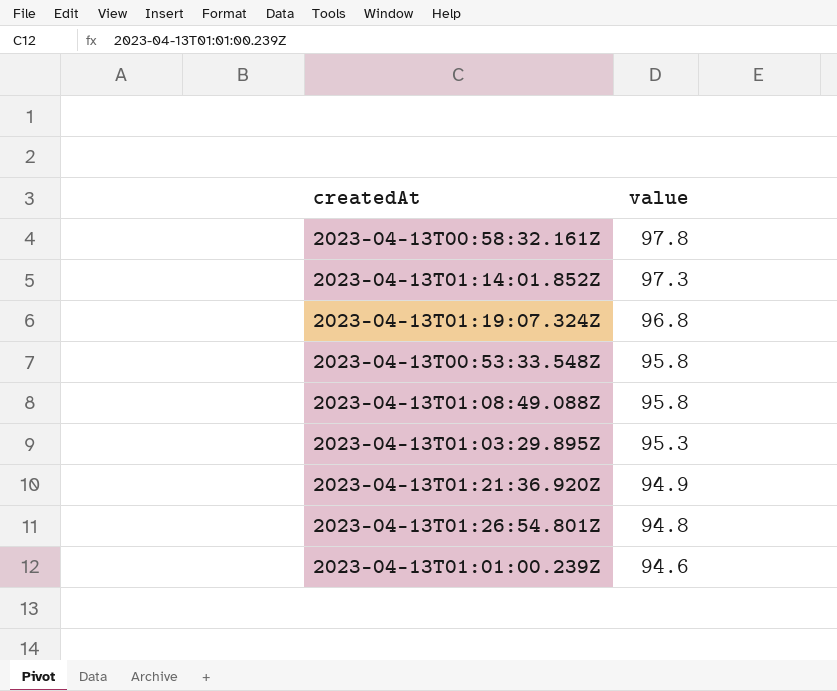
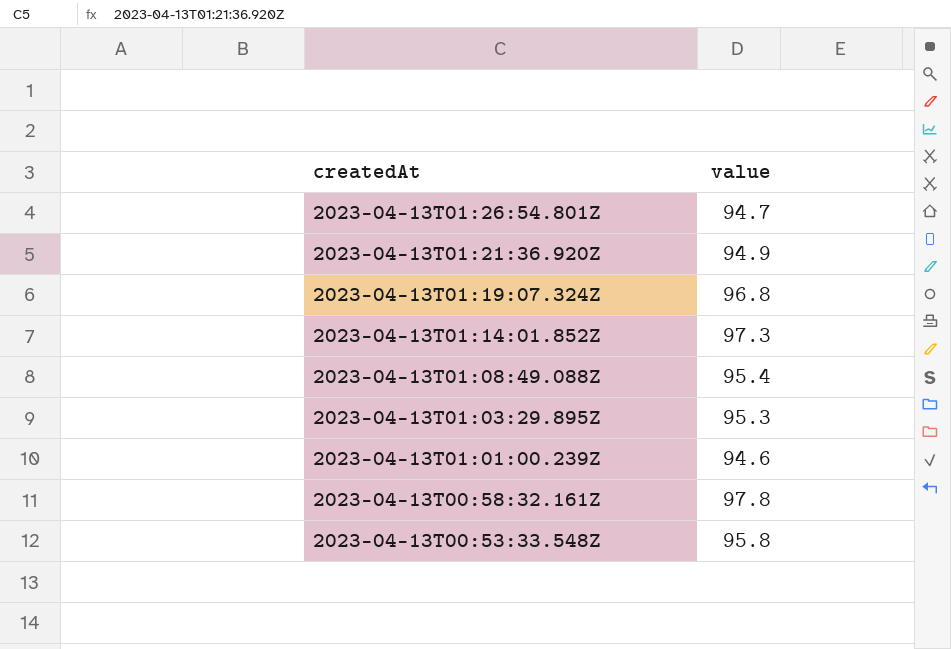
row order: value descending -> createdAt descending
2023-04-13T01:26:54.801Z | value: 94.8 -> 94.7
2023-04-13T01:08:49.088Z | value: 95.8 -> 95.4

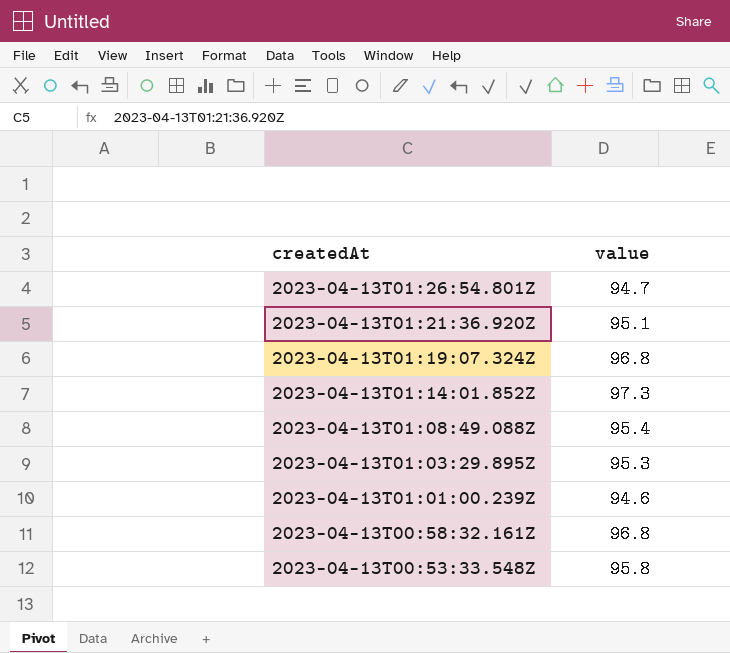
2023-04-13T01:21:36.920Z | value: 94.9 -> 95.1
2023-04-13T00:58:32.161Z | value: 97.8 -> 96.8

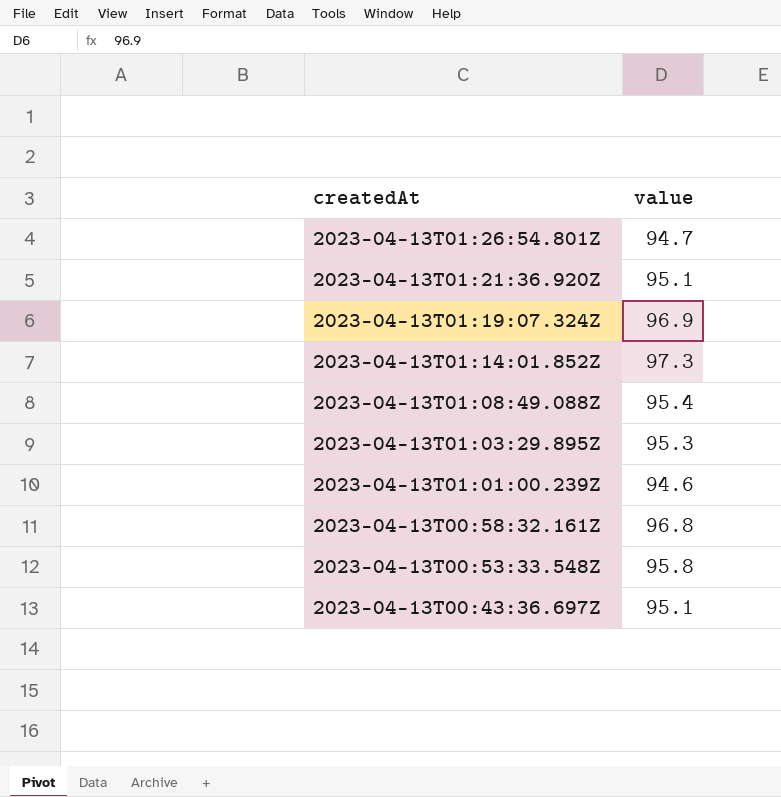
2023-04-13T01:19:07.324Z | value: 96.8 -> 96.9
row 2023-04-13T00:43:36.697Z: none -> 95.1

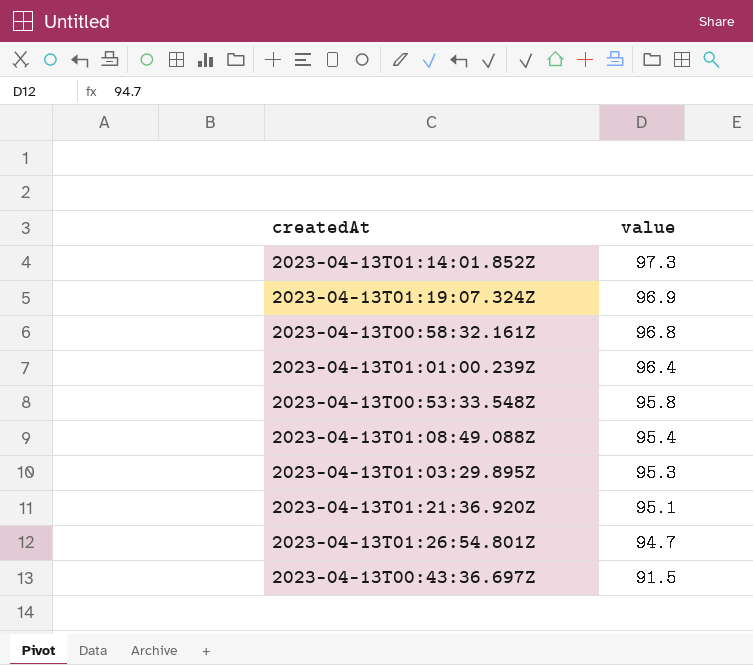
row order: createdAt descending -> value descending
2023-04-13T01:01:00.239Z | value: 94.6 -> 96.4
2023-04-13T00:43:36.697Z | value: 95.1 -> 91.5

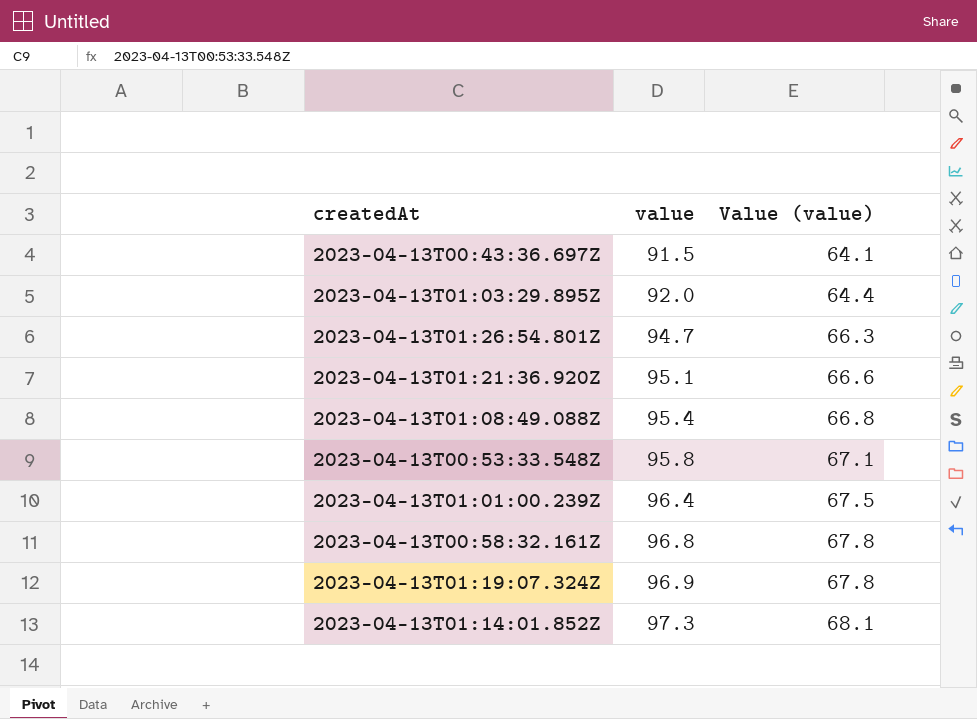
row order: value descending -> value ascending
column Value (value) | formula: none -> [value] * 0.7
2023-04-13T01:03:29.895Z | value: 95.3 -> 92.0

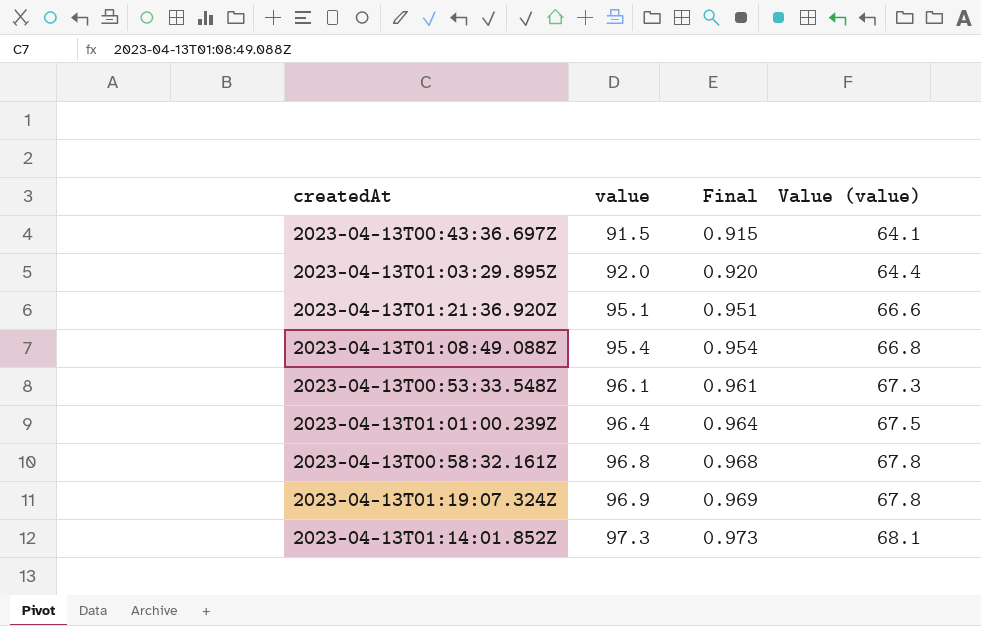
column Final | formula: none -> [value] * 0.01
row 2023-04-13T01:26:54.801Z: 94.7 | 66.3 -> none
2023-04-13T00:53:33.548Z | value: 95.8 -> 96.1
2023-04-13T00:53:33.548Z | Value (value): 67.1 -> 67.3

